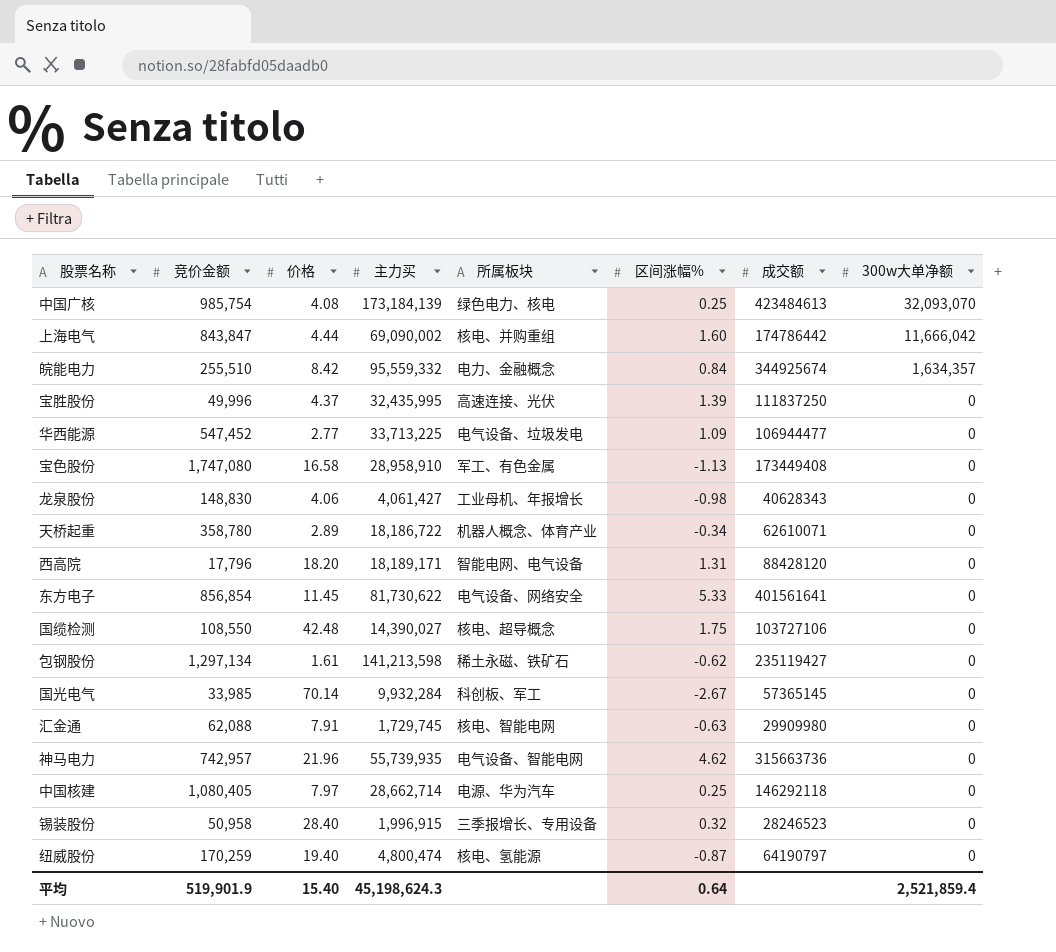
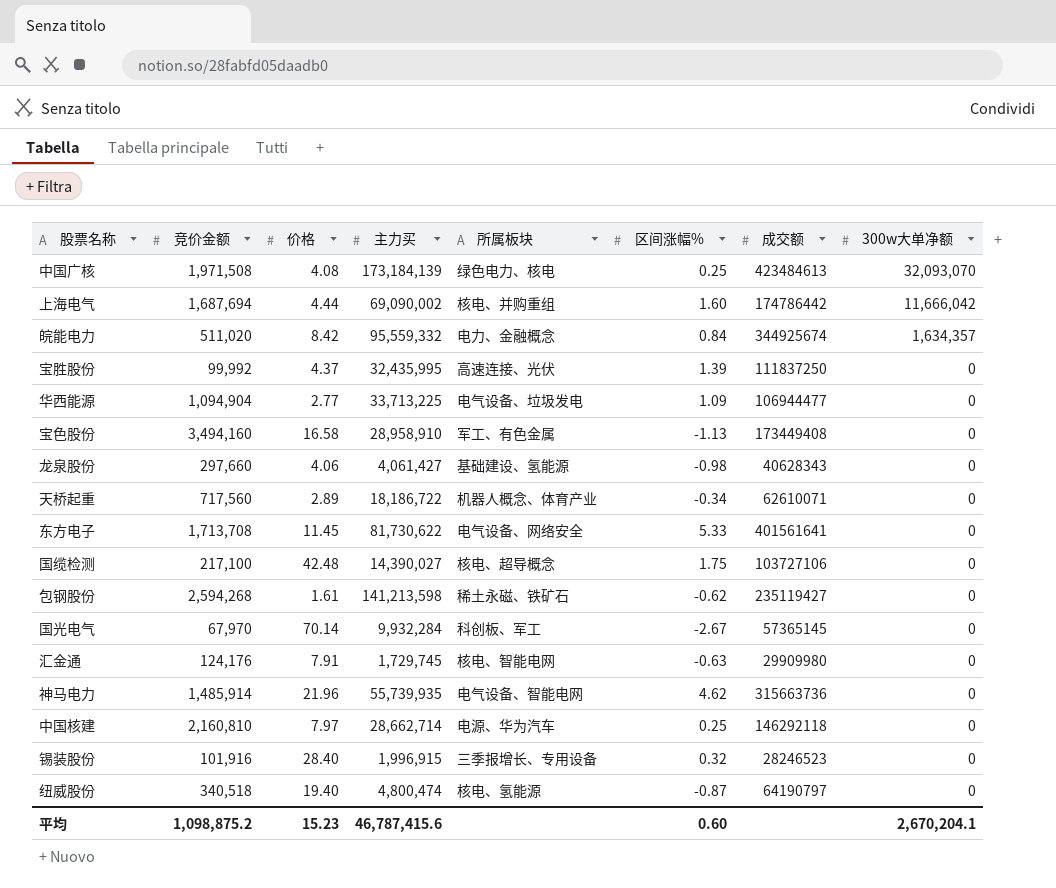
row 西高院: 17,796 | 18.20 | 18,189,171 | 智能电网、电气设备 | 1.31 | 88428120 | 0 -> none
中国广核 | 竞价金额: 985,754 -> 1,971,508
上海电气 | 竞价金额: 843,847 -> 1,687,694
皖能电力 | 竞价金额: 255,510 -> 511,020
宝胜股份 | 竞价金额: 49,996 -> 99,992
华西能源 | 竞价金额: 547,452 -> 1,094,904
宝色股份 | 竞价金额: 1,747,080 -> 3,494,160
龙泉股份 | 竞价金额: 148,830 -> 297,660
龙泉股份 | 所属板块: 工业母机、年报增长 -> 基础建设、氢能源
天桥起重 | 竞价金额: 358,780 -> 717,560
东方电子 | 竞价金额: 856,854 -> 1,713,708
国缆检测 | 竞价金额: 108,550 -> 217,100
包钢股份 | 竞价金额: 1,297,134 -> 2,594,268
国光电气 | 竞价金额: 33,985 -> 67,970
汇金通 | 竞价金额: 62,088 -> 124,176
神马电力 | 竞价金额: 742,957 -> 1,485,914
中国核建 | 竞价金额: 1,080,405 -> 2,160,810
锡装股份 | 竞价金额: 50,958 -> 101,916
纽威股份 | 竞价金额: 170,259 -> 340,518
平均 | 竞价金额: 519,901.9 -> 1,098,875.2
平均 | 价格: 15.40 -> 15.23
平均 | 主力买: 45,198,624.3 -> 46,787,415.6
平均 | 区间涨幅%: 0.64 -> 0.60
平均 | 300w大单净额: 2,521,859.4 -> 2,670,204.1

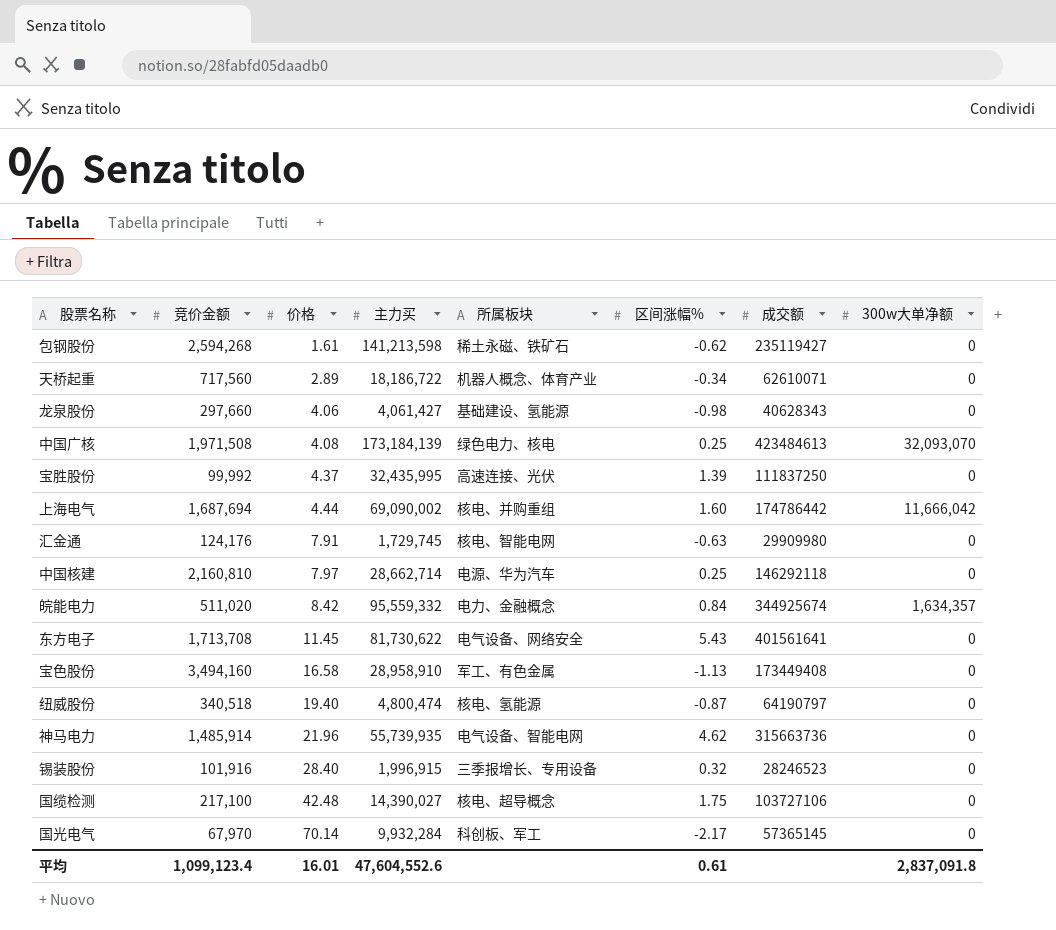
row order: 300w大单净额 descending -> 价格 ascending
row 华西能源: 1,094,904 | 2.77 | 33,713,225 | 电气设备、垃圾发电 | 1.09 | 106944477 | 0 -> none
东方电子 | 区间涨幅%: 5.33 -> 5.43
国光电气 | 区间涨幅%: -2.67 -> -2.17
平均 | 竞价金额: 1,098,875.2 -> 1,099,123.4
平均 | 价格: 15.23 -> 16.01
平均 | 主力买: 46,787,415.6 -> 47,604,552.6
平均 | 区间涨幅%: 0.60 -> 0.61
平均 | 300w大单净额: 2,670,204.1 -> 2,837,091.8

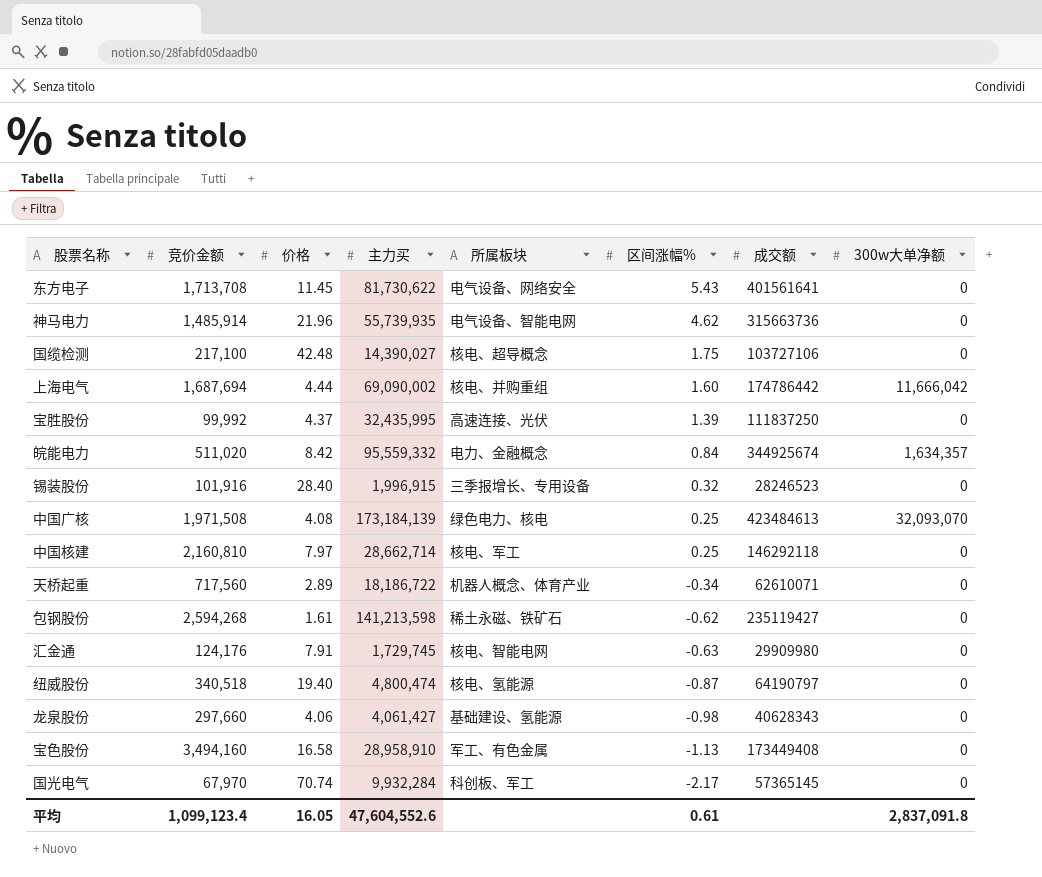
row order: 价格 ascending -> 区间涨幅% descending
中国核建 | 所属板块: 电源、华为汽车 -> 核电、军工
国光电气 | 价格: 70.14 -> 70.74
平均 | 价格: 16.01 -> 16.05

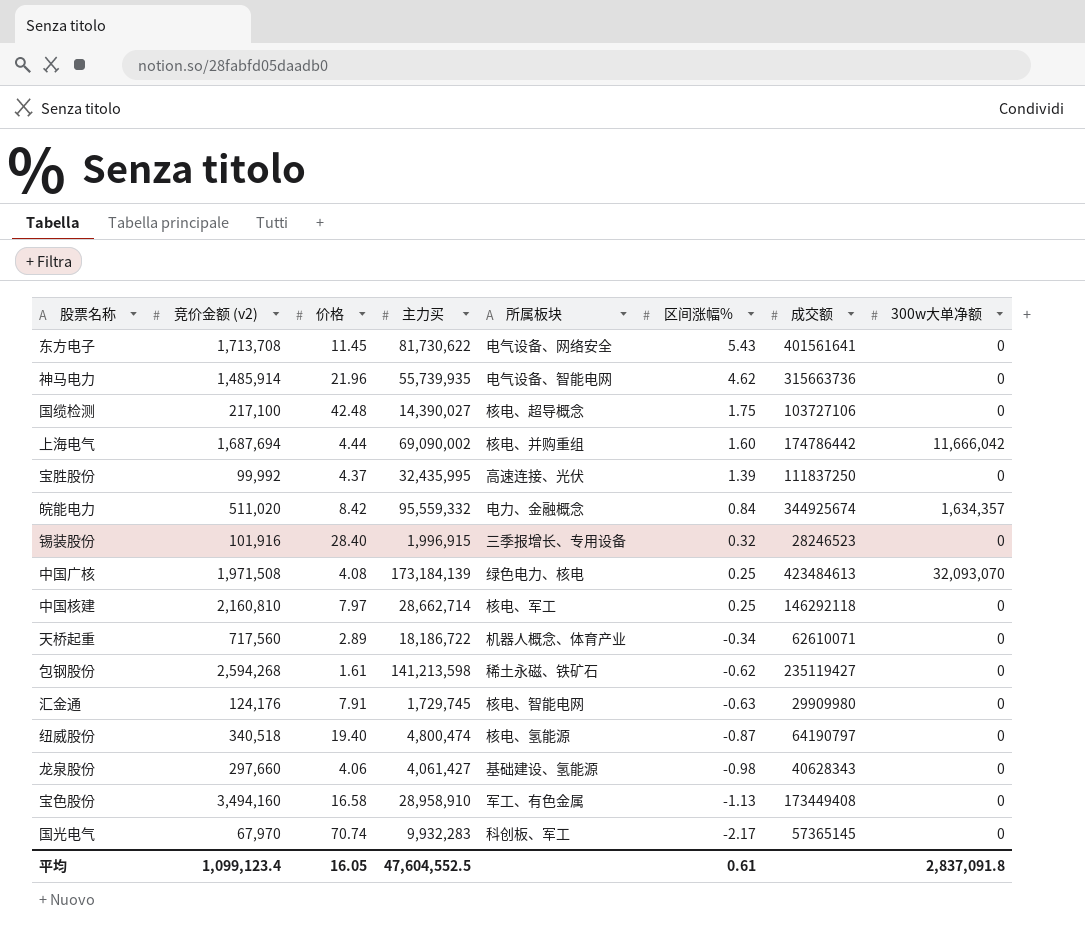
column name: 竞价金额 -> 竞价金额 (v2)
国光电气 | 主力买: 9,932,284 -> 9,932,283
平均 | 主力买: 47,604,552.6 -> 47,604,552.5

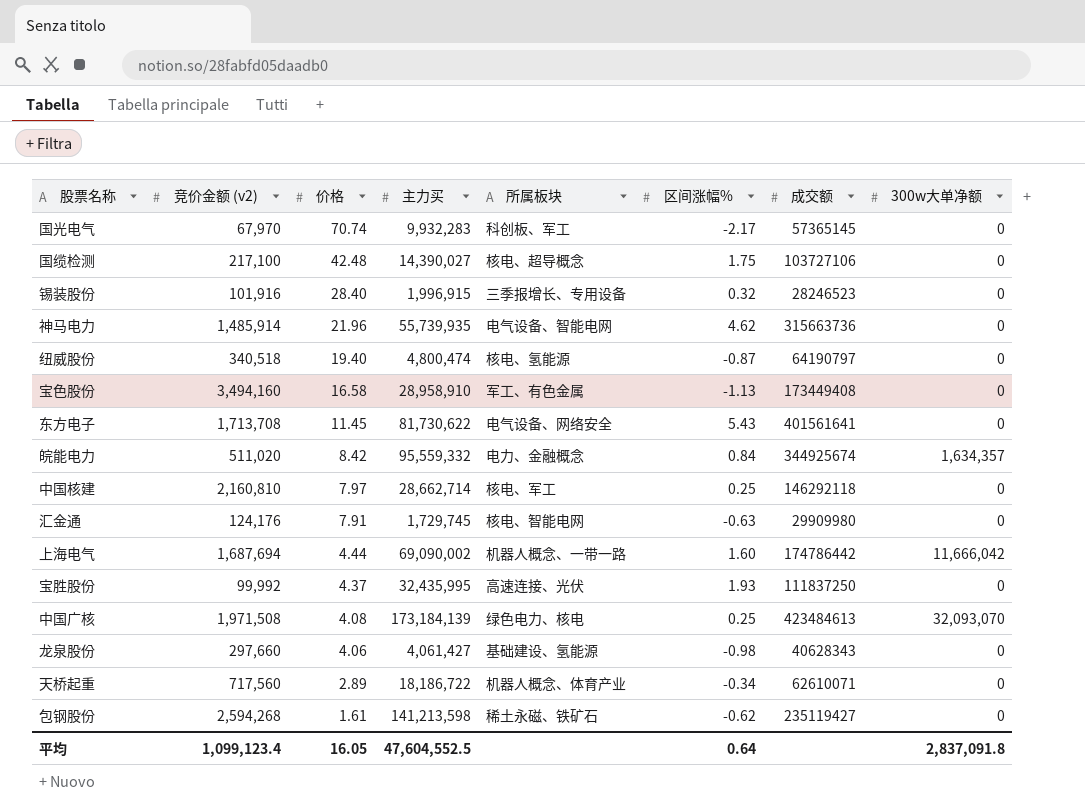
row order: 区间涨幅% descending -> 价格 descending
上海电气 | 所属板块: 核电、并购重组 -> 机器人概念、一带一路
宝胜股份 | 区间涨幅%: 1.39 -> 1.93
平均 | 区间涨幅%: 0.61 -> 0.64

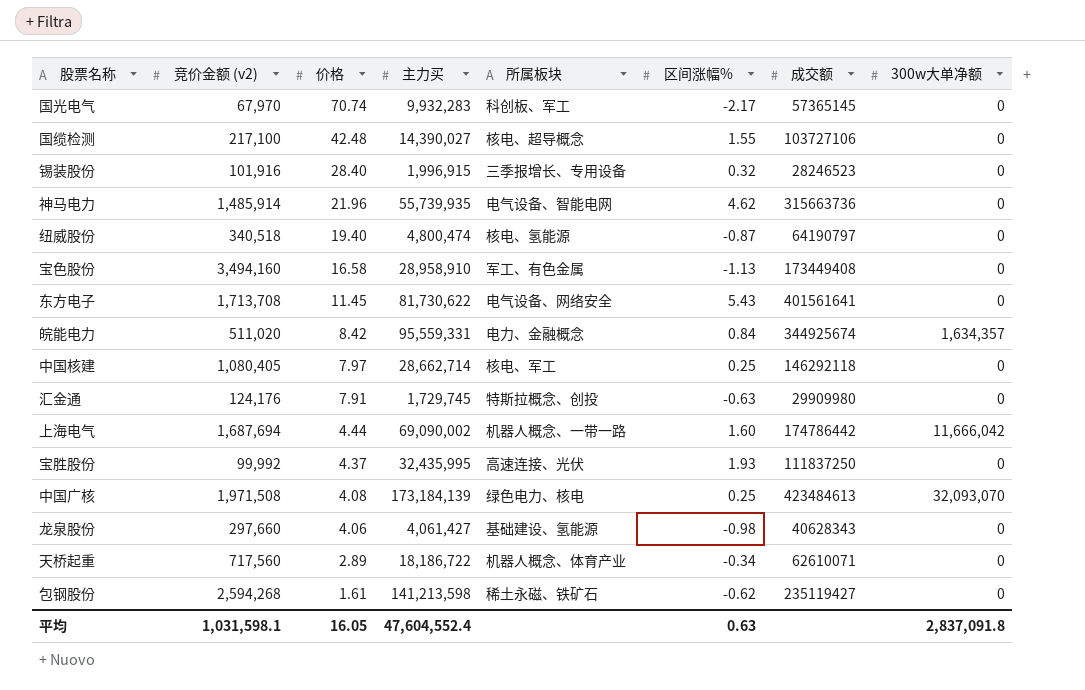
国缆检测 | 区间涨幅%: 1.75 -> 1.55
皖能电力 | 主力买: 95,559,332 -> 95,559,331
中国核建 | 竞价金额 (v2): 2,160,810 -> 1,080,405
汇金通 | 所属板块: 核电、智能电网 -> 特斯拉概念、创投
平均 | 竞价金额 (v2): 1,099,123.4 -> 1,031,598.1
平均 | 主力买: 47,604,552.5 -> 47,604,552.4
平均 | 区间涨幅%: 0.64 -> 0.63

